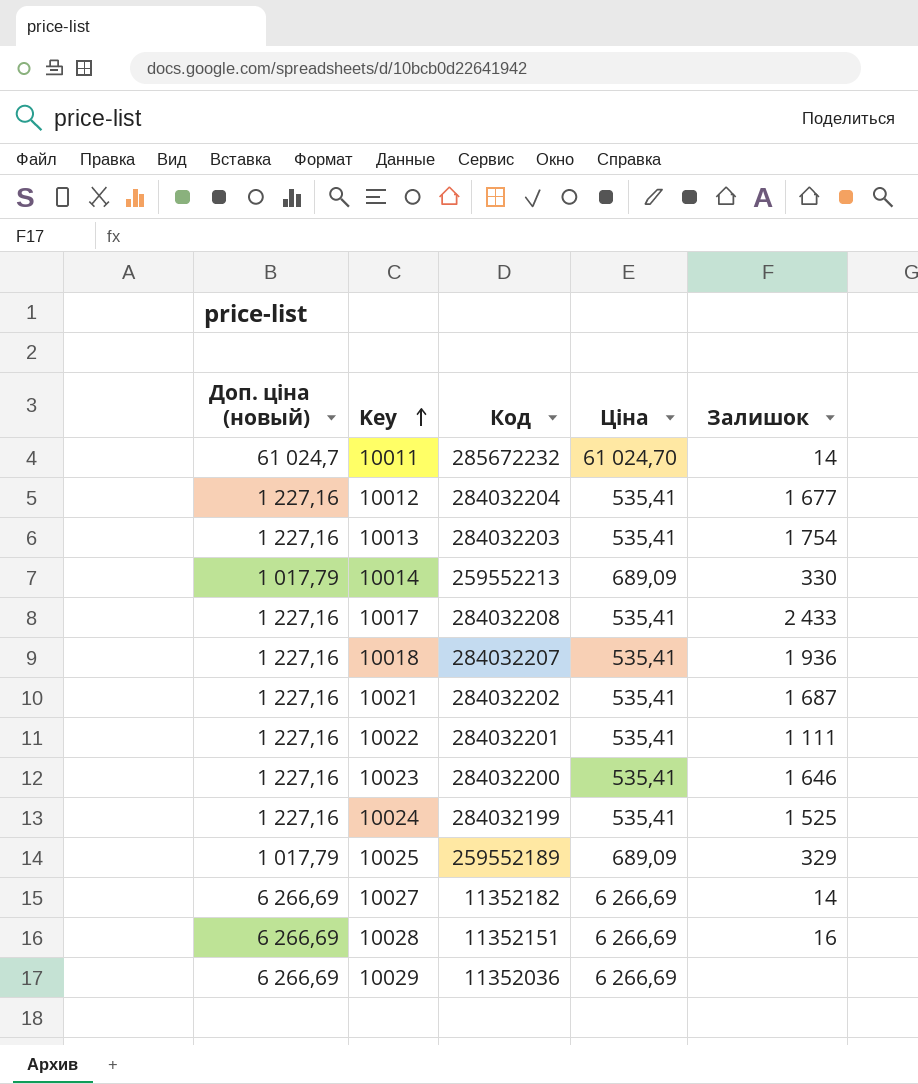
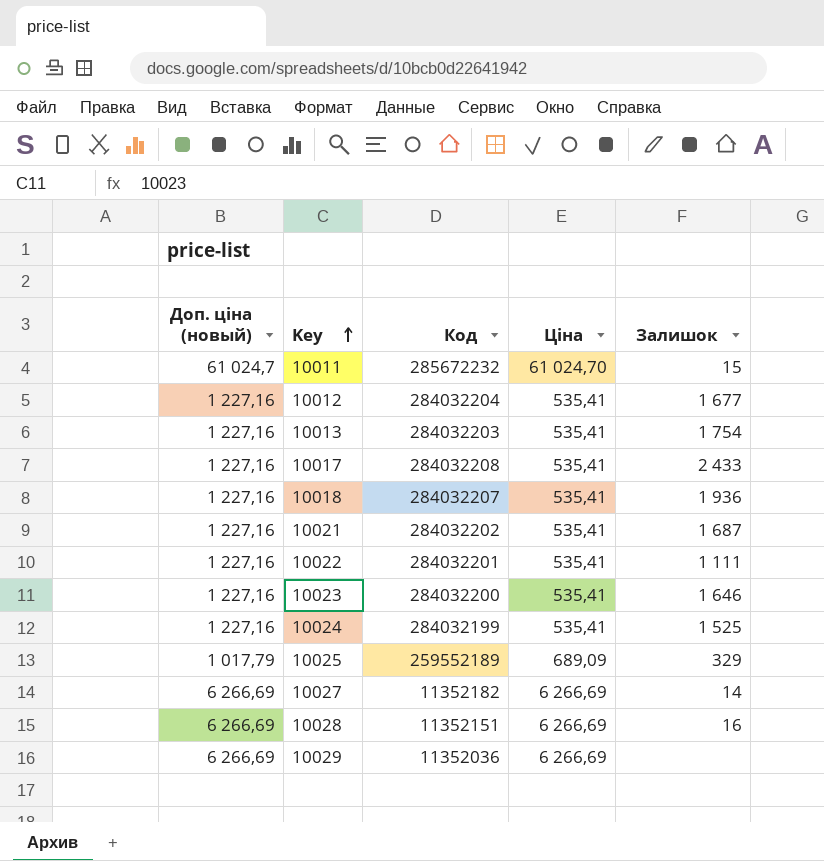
row 10014: 1 017,79 | 259552213 | 689,09 | 330 -> none
10011 | Залишок: 14 -> 15

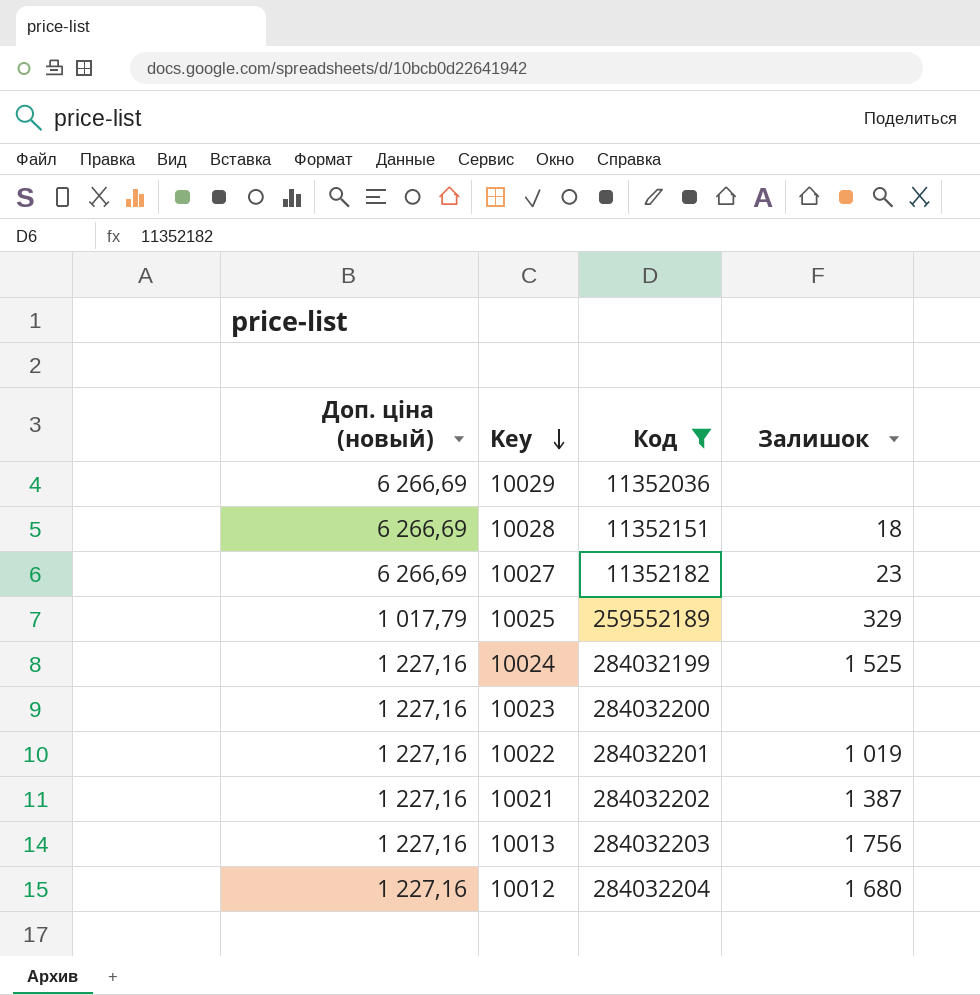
filter: none -> Код <= 284032204
row order: Key ascending -> Key descending
column Ціна | position: 4 -> none
10028 | Залишок: 16 -> 18
10027 | Залишок: 14 -> 23
10023 | Залишок: 1 646 -> none
10022 | Залишок: 1 111 -> 1 019
10021 | Залишок: 1 687 -> 1 387
10013 | Залишок: 1 754 -> 1 756
10012 | Залишок: 1 677 -> 1 680

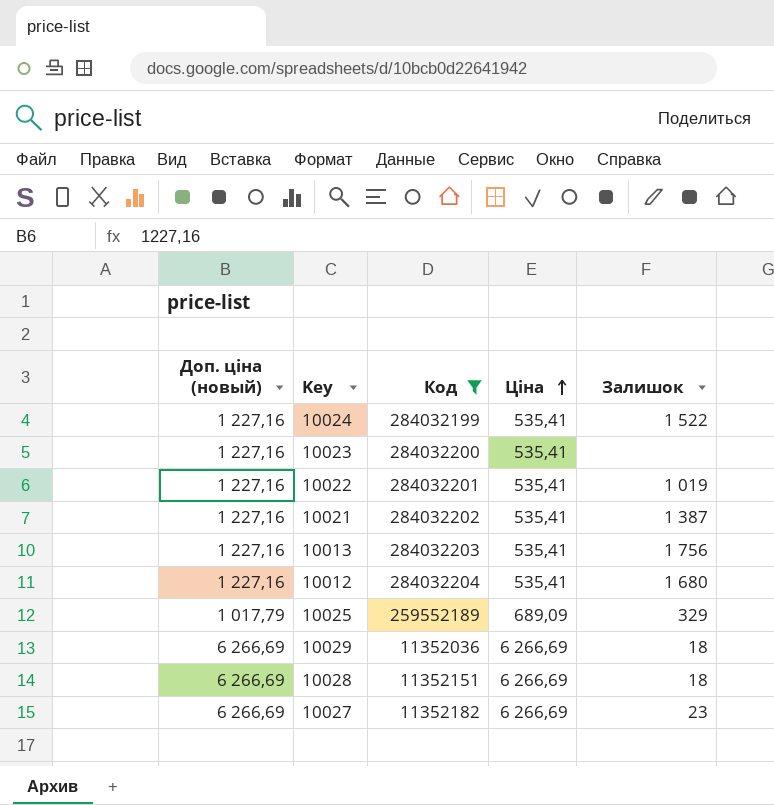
row order: Key descending -> Ціна ascending
column Ціна | position: none -> 4
10024 | Залишок: 1 525 -> 1 522
10029 | Залишок: none -> 18

